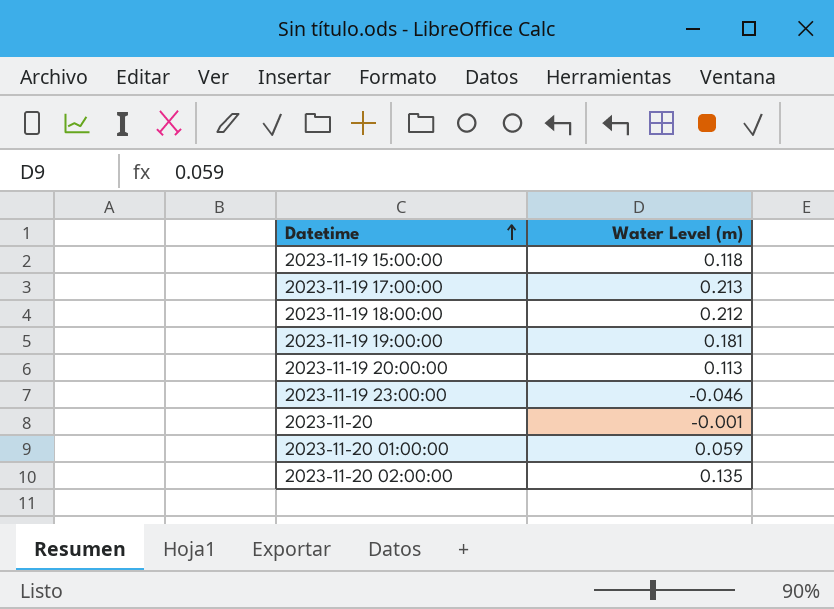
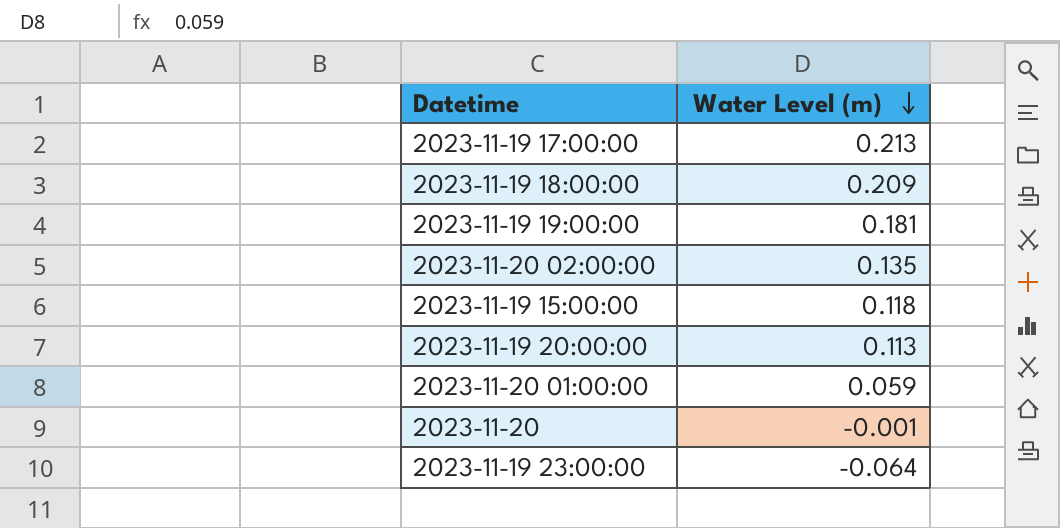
row order: Datetime ascending -> Water Level (m) descending
2023-11-19 18:00:00 | Water Level (m): 0.212 -> 0.209
2023-11-19 23:00:00 | Water Level (m): -0.046 -> -0.064

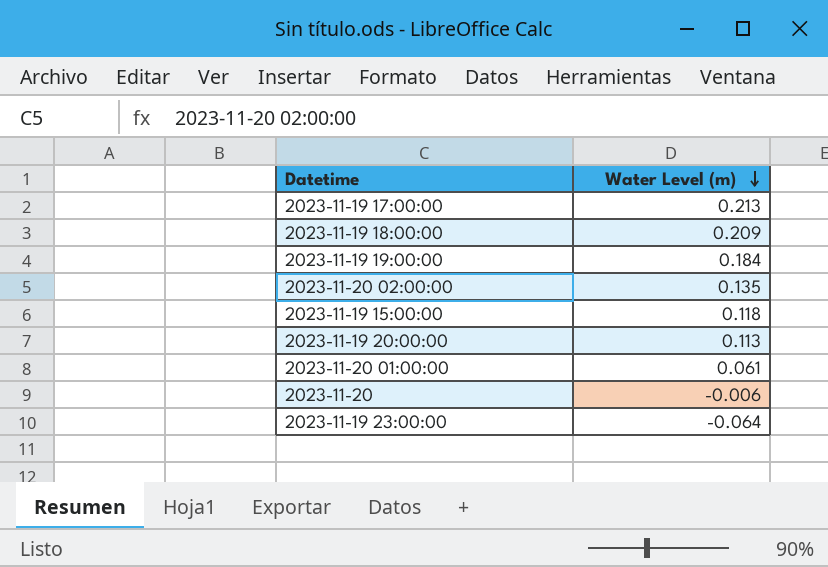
2023-11-19 19:00:00 | Water Level (m): 0.181 -> 0.184
2023-11-20 01:00:00 | Water Level (m): 0.059 -> 0.061
2023-11-20 | Water Level (m): -0.001 -> -0.006

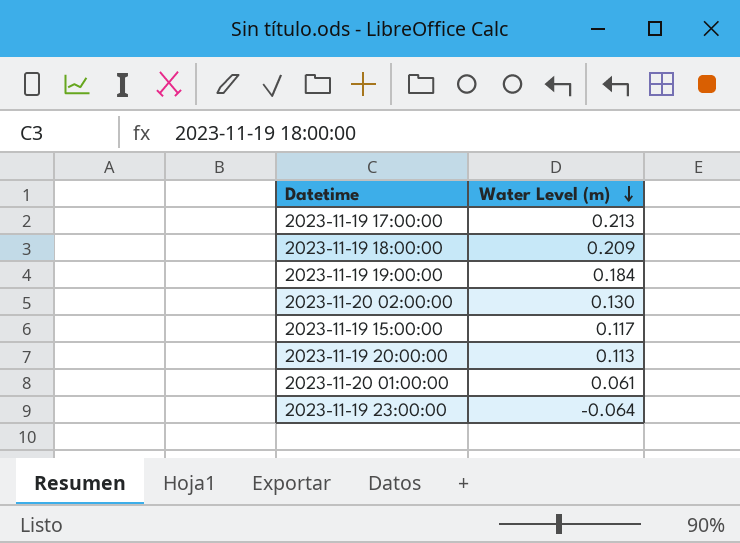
row 2023-11-20: -0.006 -> none
2023-11-20 02:00:00 | Water Level (m): 0.135 -> 0.130
2023-11-19 15:00:00 | Water Level (m): 0.118 -> 0.117

